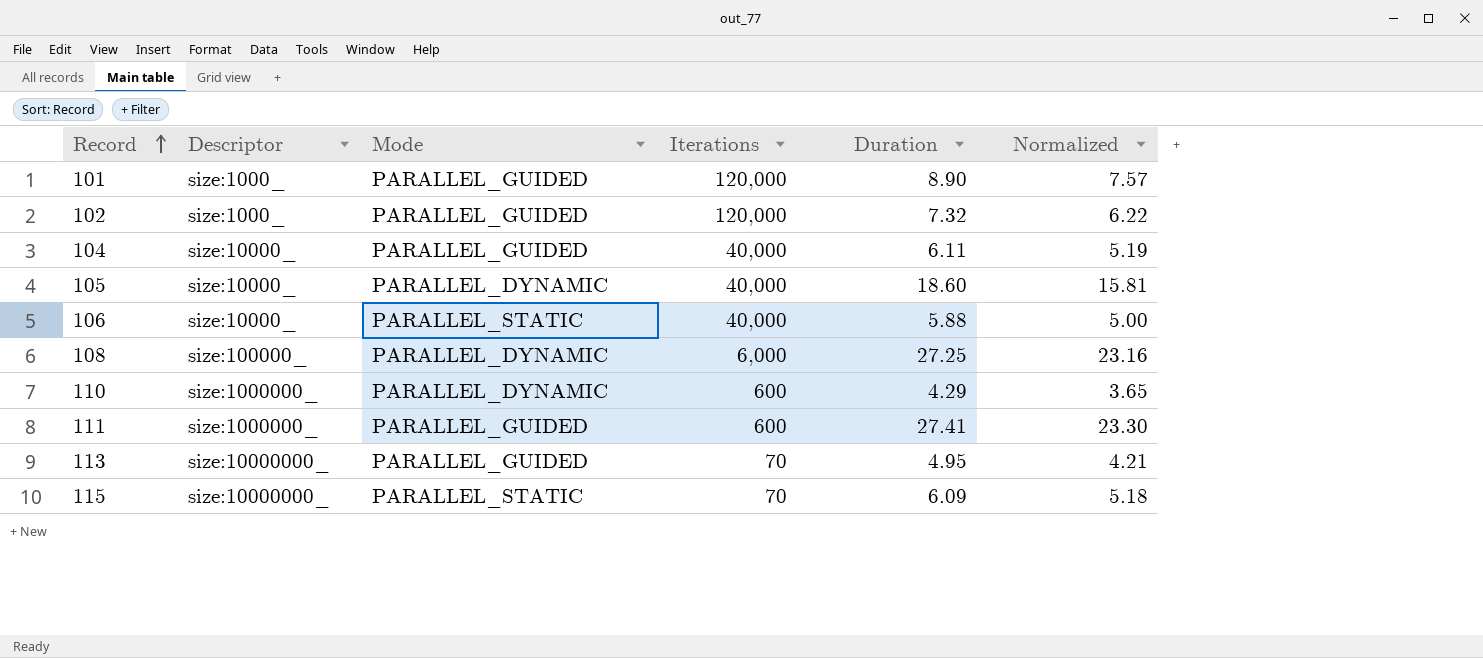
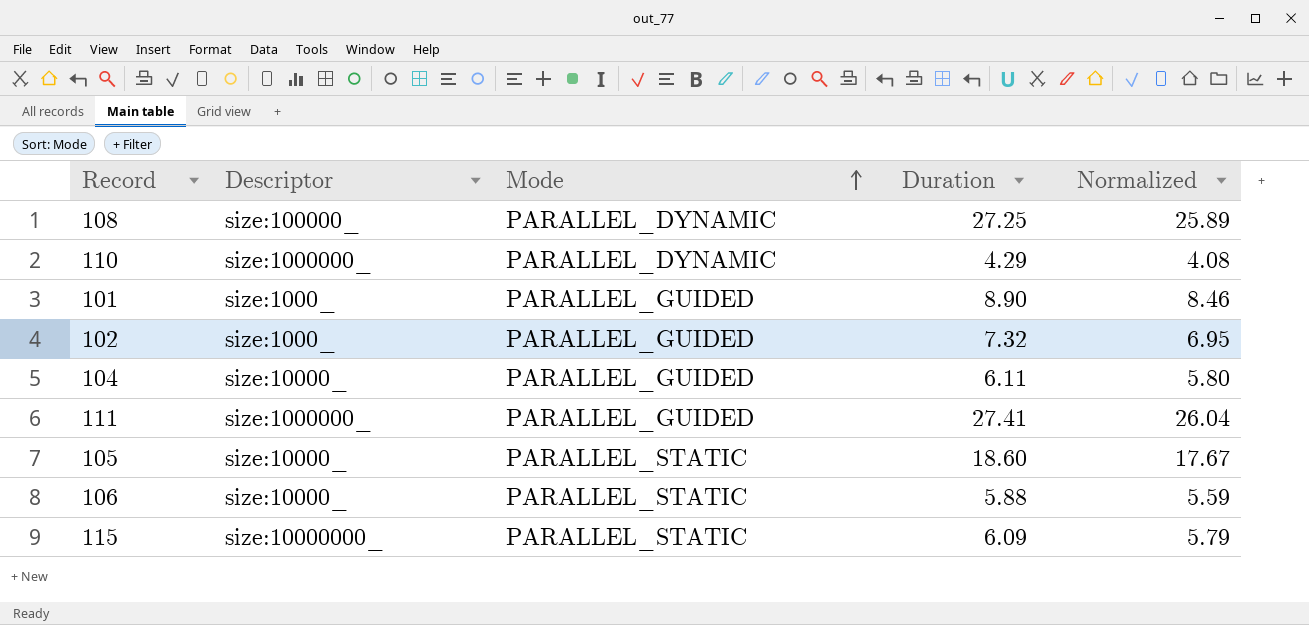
row order: Record ascending -> Mode ascending
column Iterations | position: 4 -> none
column Normalized | formula: [Duration] * 0.85 -> [Duration] * 0.95
row 113: size:10000000_ | PARALLEL_GUIDED | 70 | 4.95 | 4.21 -> none
105 | Mode: PARALLEL_DYNAMIC -> PARALLEL_STATIC

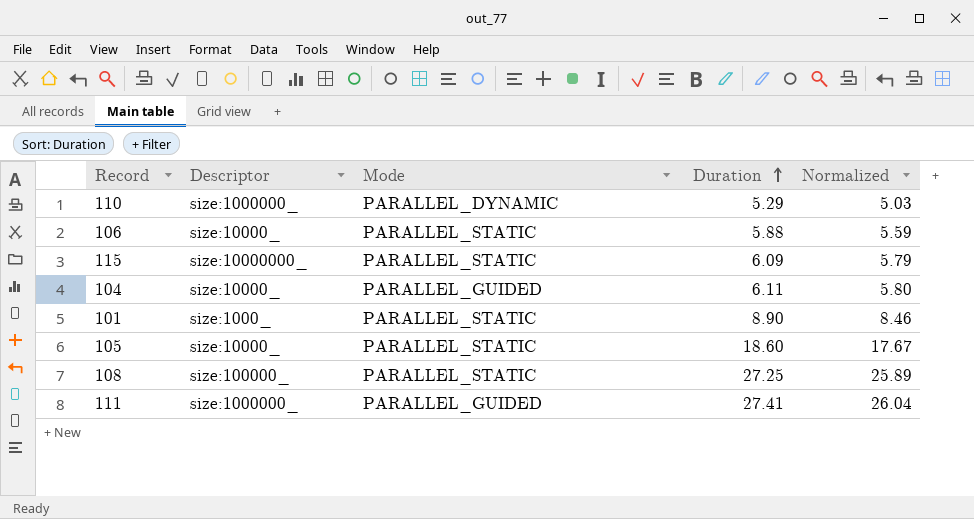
row order: Mode ascending -> Duration ascending
row 102: size:1000_ | PARALLEL_GUIDED | 7.32 | 6.95 -> none
110 | Duration: 4.29 -> 5.29
110 | Normalized: 4.08 -> 5.03
101 | Mode: PARALLEL_GUIDED -> PARALLEL_STATIC
108 | Mode: PARALLEL_DYNAMIC -> PARALLEL_STATIC

